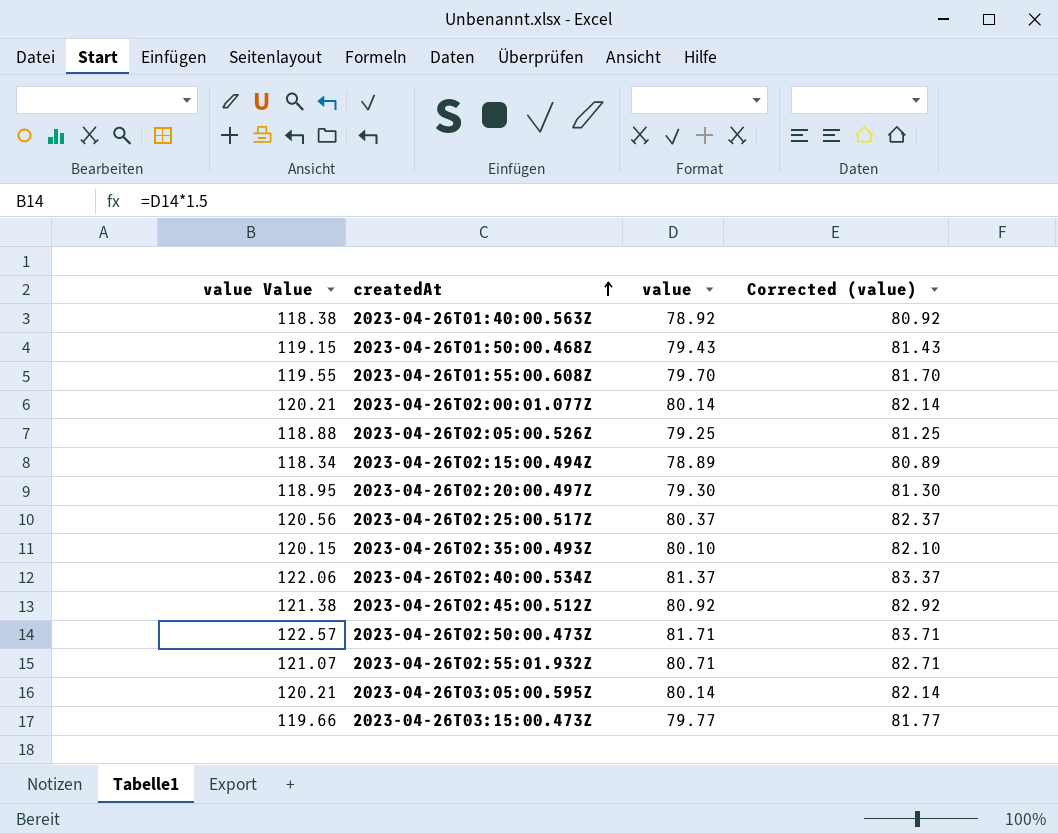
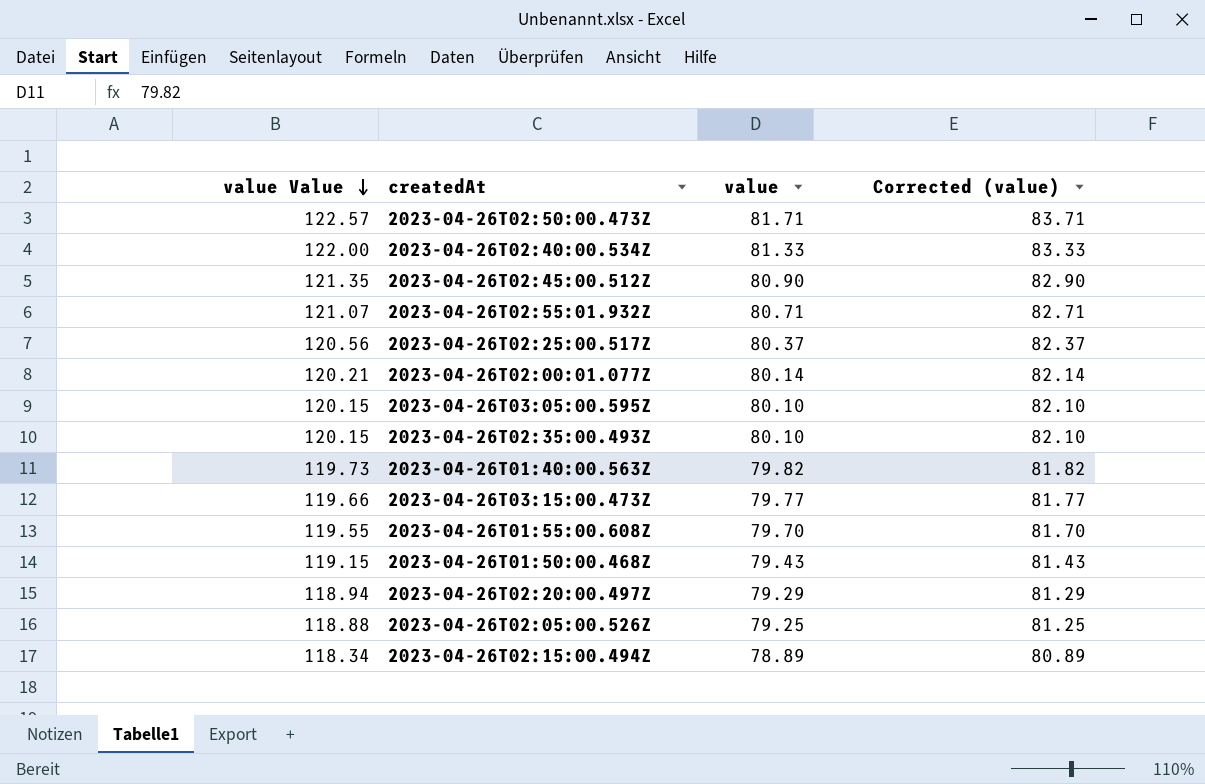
row order: createdAt ascending -> value Value descending
2023-04-26T02:40:00.534Z | value Value: 122.06 -> 122.00
2023-04-26T02:40:00.534Z | value: 81.37 -> 81.33
2023-04-26T02:40:00.534Z | Corrected (value): 83.37 -> 83.33
2023-04-26T02:45:00.512Z | value Value: 121.38 -> 121.35
2023-04-26T02:45:00.512Z | value: 80.92 -> 80.90
2023-04-26T02:45:00.512Z | Corrected (value): 82.92 -> 82.90
2023-04-26T03:05:00.595Z | value Value: 120.21 -> 120.15
2023-04-26T03:05:00.595Z | value: 80.14 -> 80.10
2023-04-26T03:05:00.595Z | Corrected (value): 82.14 -> 82.10
2023-04-26T01:40:00.563Z | value Value: 118.38 -> 119.73
2023-04-26T01:40:00.563Z | value: 78.92 -> 79.82
2023-04-26T01:40:00.563Z | Corrected (value): 80.92 -> 81.82
2023-04-26T02:20:00.497Z | value Value: 118.95 -> 118.94
2023-04-26T02:20:00.497Z | value: 79.30 -> 79.29
2023-04-26T02:20:00.497Z | Corrected (value): 81.30 -> 81.29

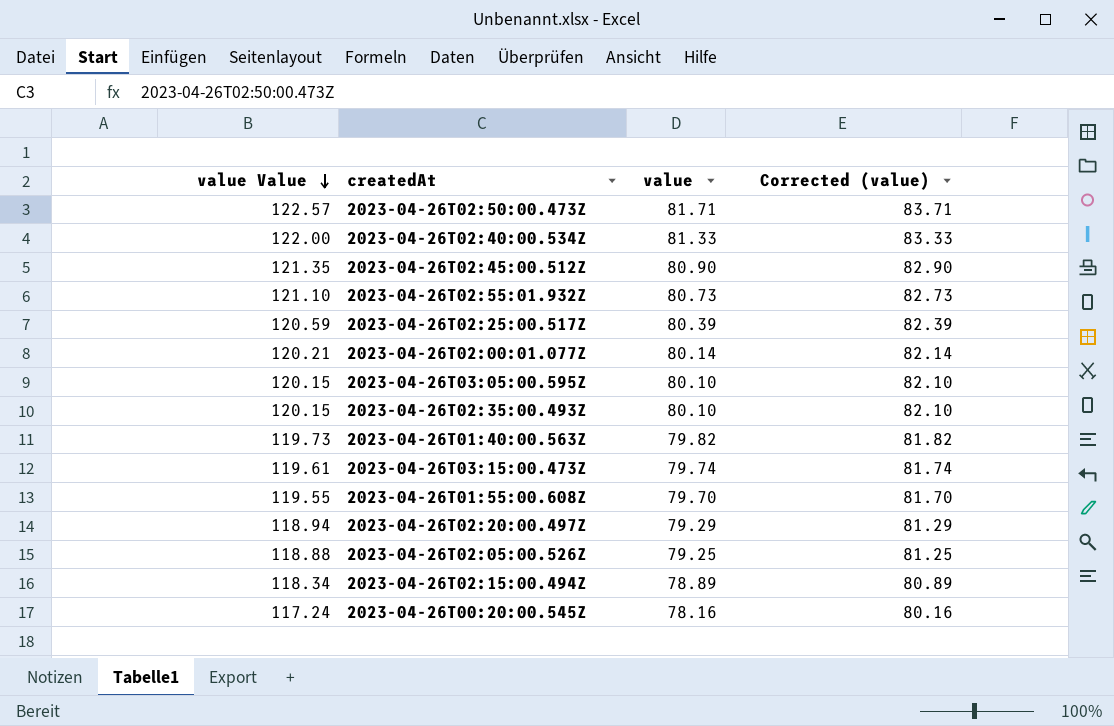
row 2023-04-26T01:50:00.468Z: 119.15 | 79.43 | 81.43 -> none
2023-04-26T02:55:01.932Z | value Value: 121.07 -> 121.10
2023-04-26T02:55:01.932Z | value: 80.71 -> 80.73
2023-04-26T02:55:01.932Z | Corrected (value): 82.71 -> 82.73
2023-04-26T02:25:00.517Z | value Value: 120.56 -> 120.59
2023-04-26T02:25:00.517Z | value: 80.37 -> 80.39
2023-04-26T02:25:00.517Z | Corrected (value): 82.37 -> 82.39
2023-04-26T03:15:00.473Z | value Value: 119.66 -> 119.61
2023-04-26T03:15:00.473Z | value: 79.77 -> 79.74
2023-04-26T03:15:00.473Z | Corrected (value): 81.77 -> 81.74
row 2023-04-26T00:20:00.545Z: none -> 117.24 | 78.16 | 80.16

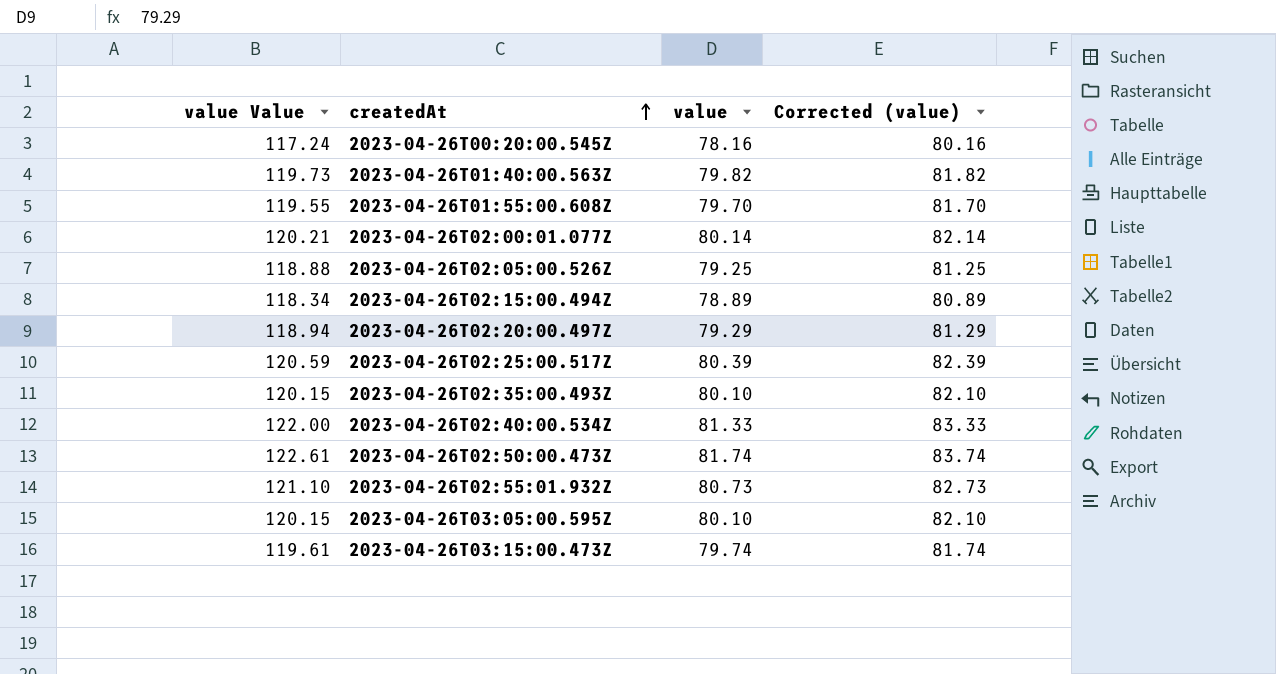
row order: value Value descending -> createdAt ascending
row 2023-04-26T02:45:00.512Z: 121.35 | 80.90 | 82.90 -> none
2023-04-26T02:50:00.473Z | value Value: 122.57 -> 122.61
2023-04-26T02:50:00.473Z | value: 81.71 -> 81.74
2023-04-26T02:50:00.473Z | Corrected (value): 83.71 -> 83.74

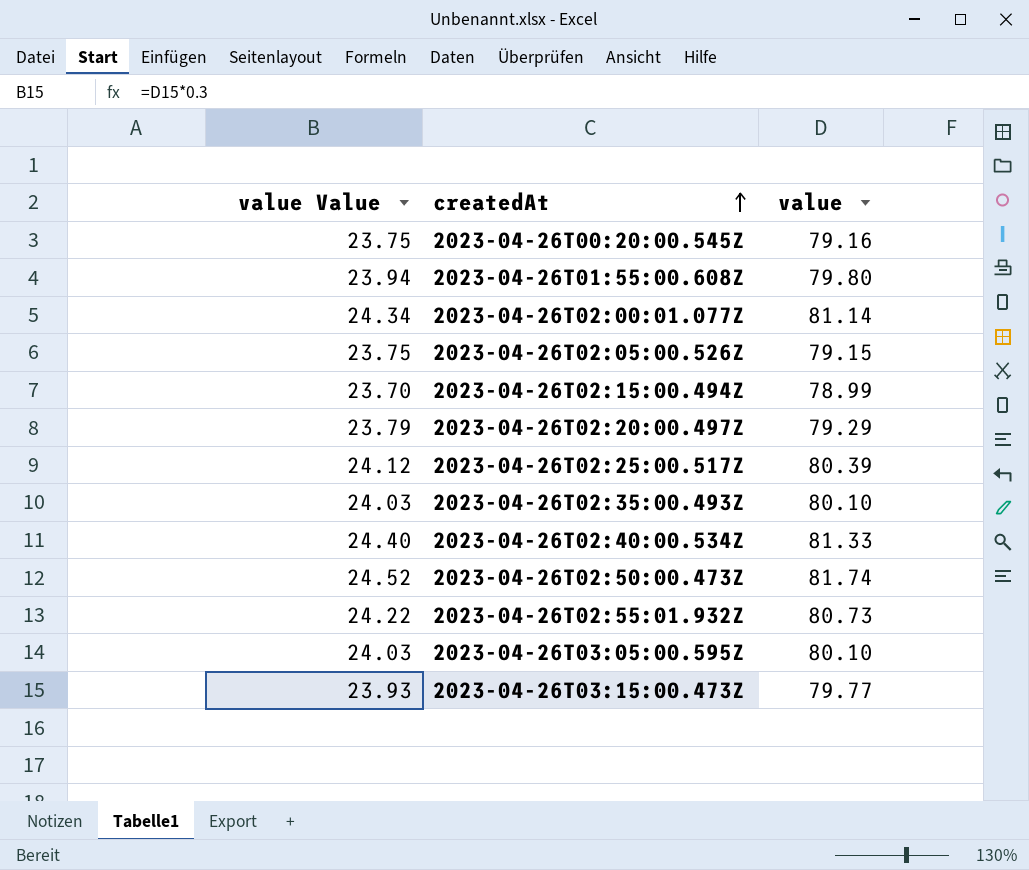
column Corrected (value) | formula: [value] + 2 -> none
column value Value | formula: [value] * 1.5 -> [value] * 0.3
row 2023-04-26T01:40:00.563Z: 119.73 | 79.82 | 81.82 -> none
2023-04-26T00:20:00.545Z | value: 78.16 -> 79.16
2023-04-26T01:55:00.608Z | value: 79.70 -> 79.80
2023-04-26T02:00:01.077Z | value: 80.14 -> 81.14
2023-04-26T02:05:00.526Z | value: 79.25 -> 79.15
2023-04-26T02:15:00.494Z | value: 78.89 -> 78.99
2023-04-26T03:15:00.473Z | value: 79.74 -> 79.77

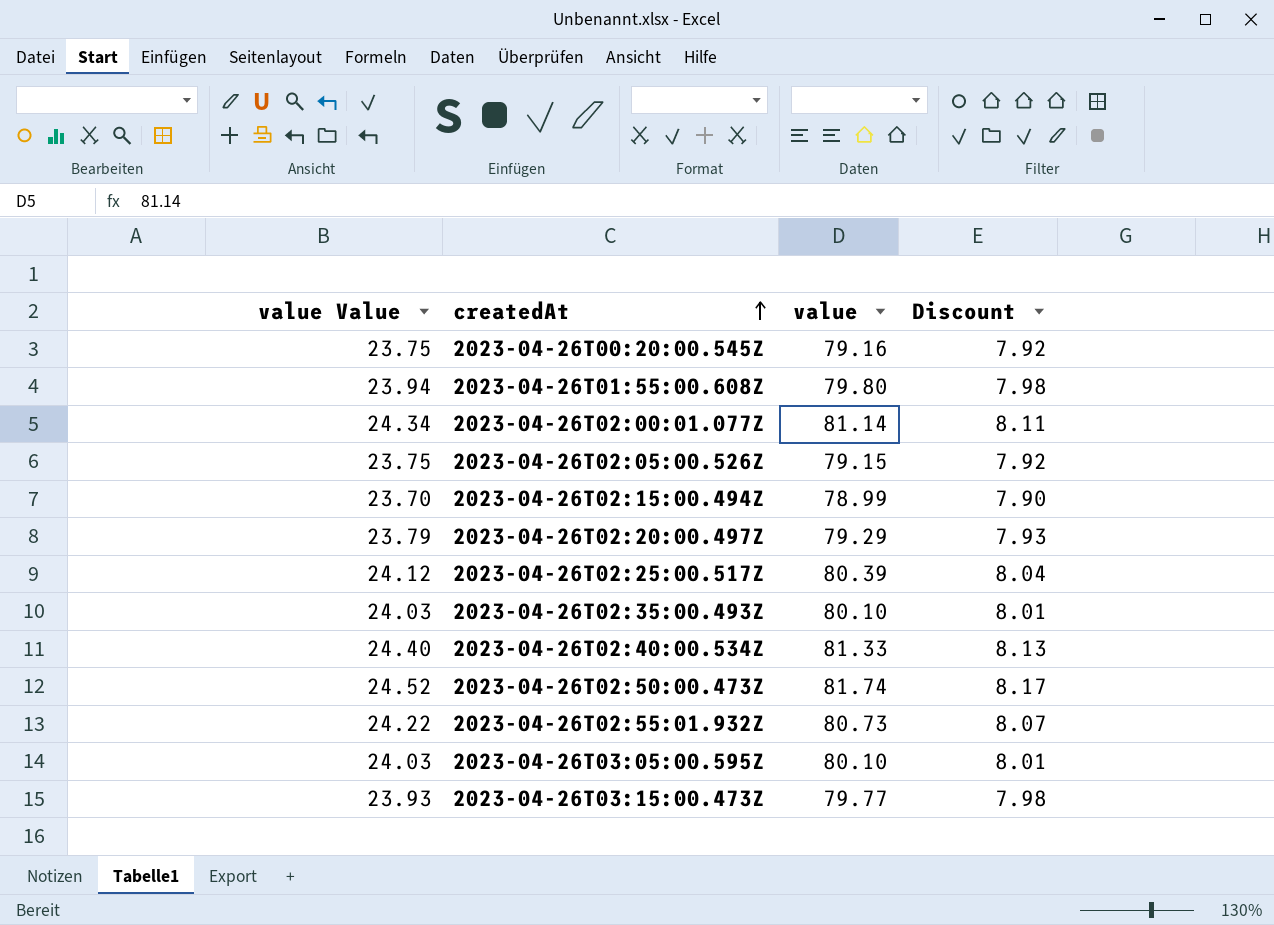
column Discount | formula: none -> [value] * 0.1

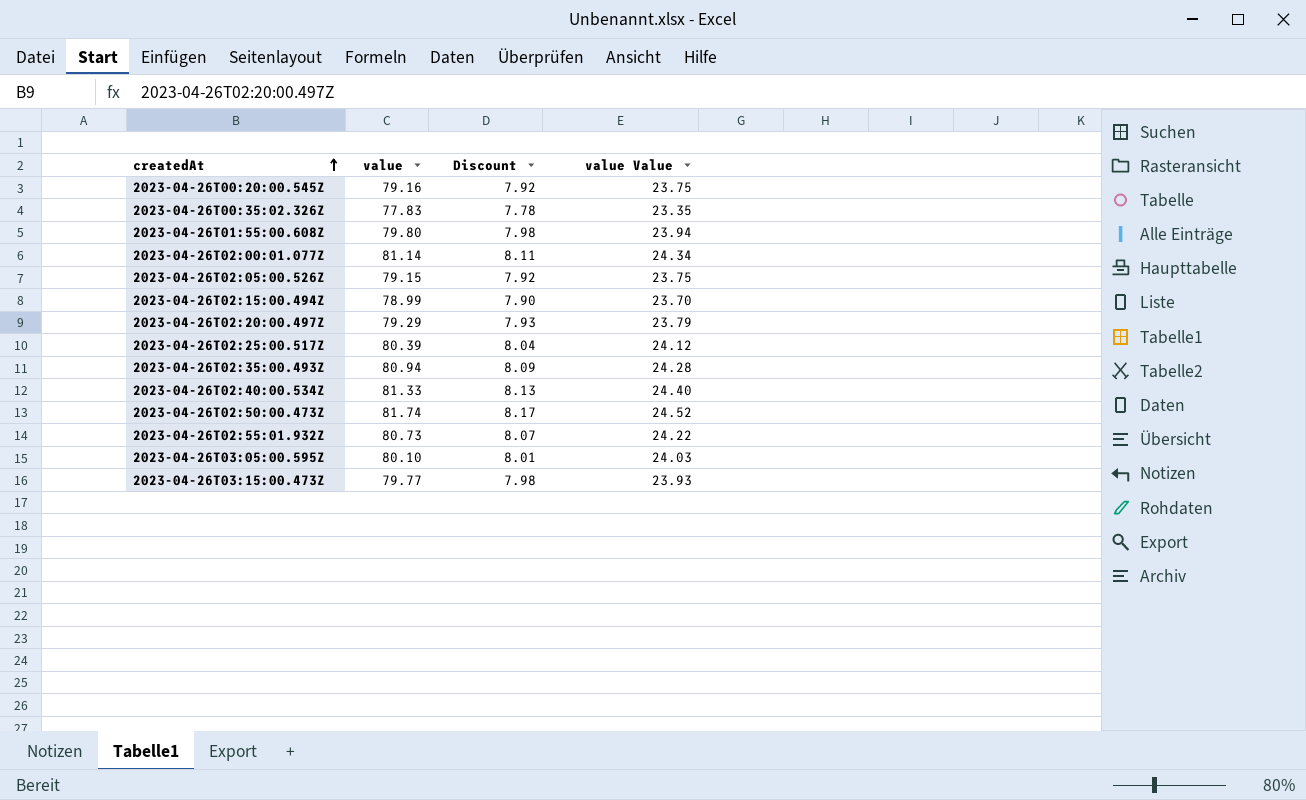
column value Value | position: 1 -> 4
row 2023-04-26T00:35:02.326Z: none -> 77.83 | 7.78 | 23.35
2023-04-26T02:35:00.493Z | value: 80.10 -> 80.94
2023-04-26T02:35:00.493Z | Discount: 8.01 -> 8.09
2023-04-26T02:35:00.493Z | value Value: 24.03 -> 24.28

